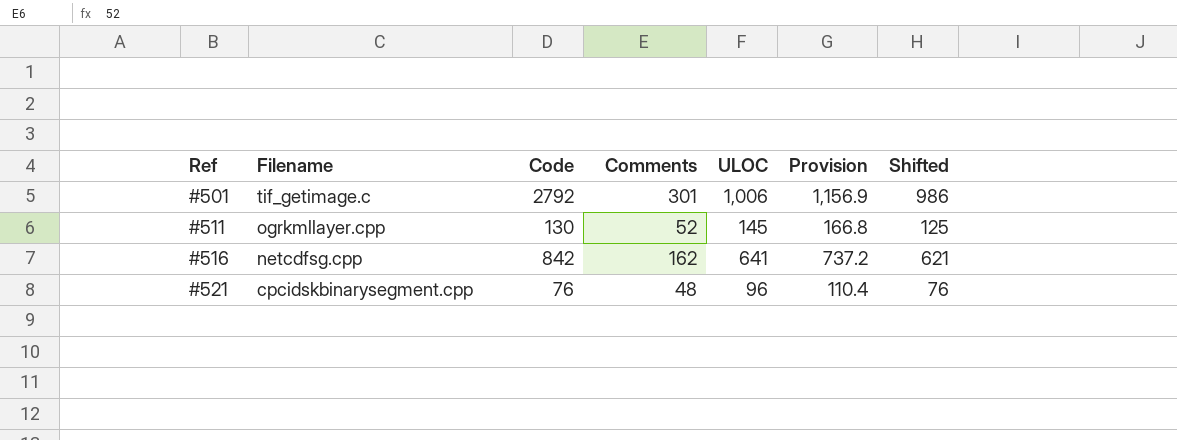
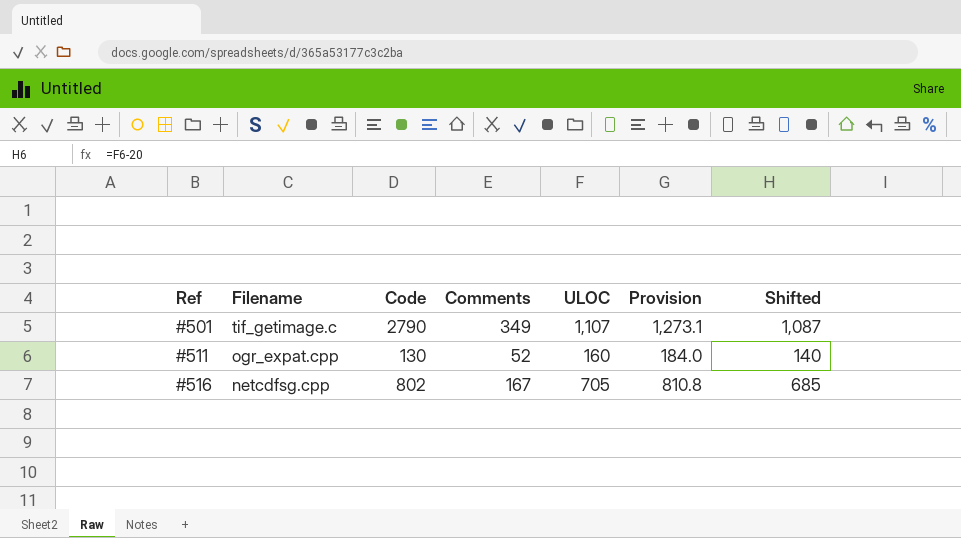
row #521: cpcidskbinarysegment.cpp | 76 | 48 | 96 | 110.4 | 76 -> none
#501 | Code: 2792 -> 2790
#501 | Comments: 301 -> 349
#501 | ULOC: 1,006 -> 1,107
#501 | Provision: 1,156.9 -> 1,273.1
#501 | Shifted: 986 -> 1,087
#511 | Filename: ogrkmllayer.cpp -> ogr_expat.cpp
#511 | ULOC: 145 -> 160
#511 | Provision: 166.8 -> 184.0
#511 | Shifted: 125 -> 140
#516 | Code: 842 -> 802
#516 | Comments: 162 -> 167
#516 | ULOC: 641 -> 705
#516 | Provision: 737.2 -> 810.8
#516 | Shifted: 621 -> 685

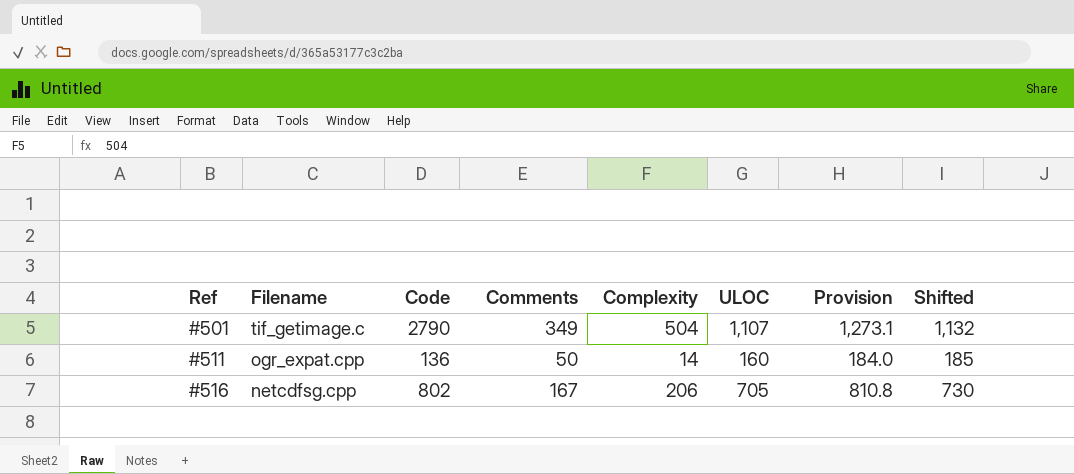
column Complexity | position: none -> 5
column Shifted | formula: [ULOC] - 20 -> [ULOC] + 25
#511 | Code: 130 -> 136
#511 | Comments: 52 -> 50

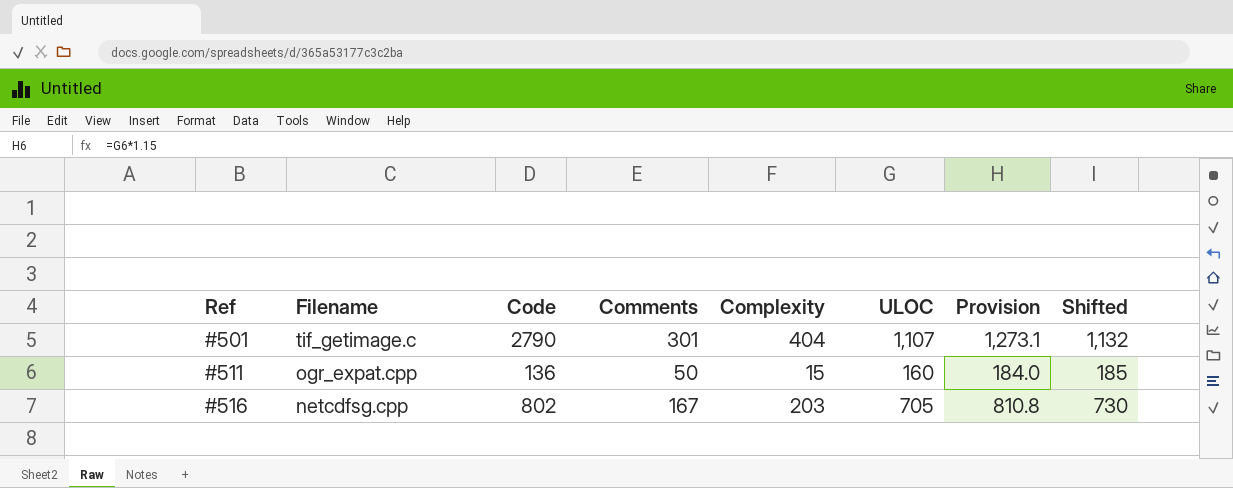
#501 | Comments: 349 -> 301
#501 | Complexity: 504 -> 404
#511 | Complexity: 14 -> 15
#516 | Complexity: 206 -> 203

